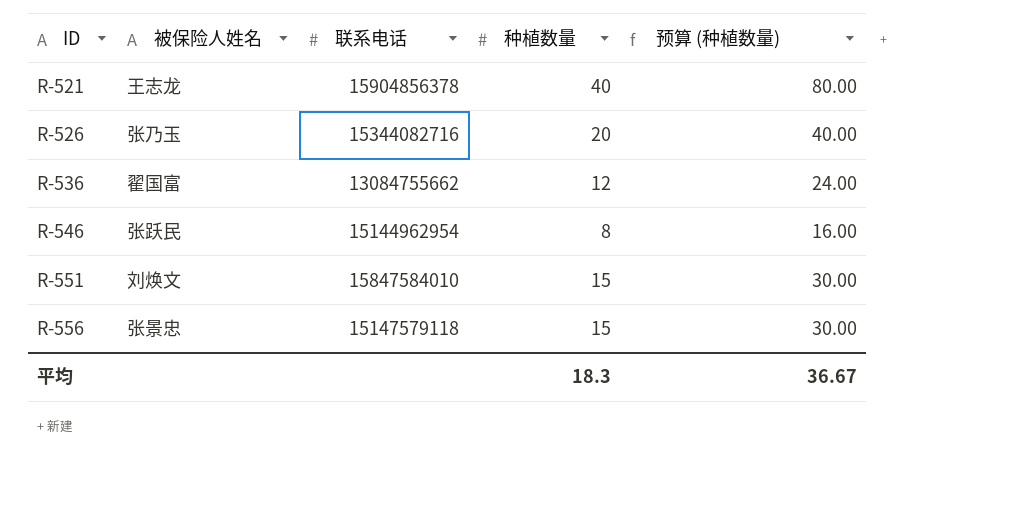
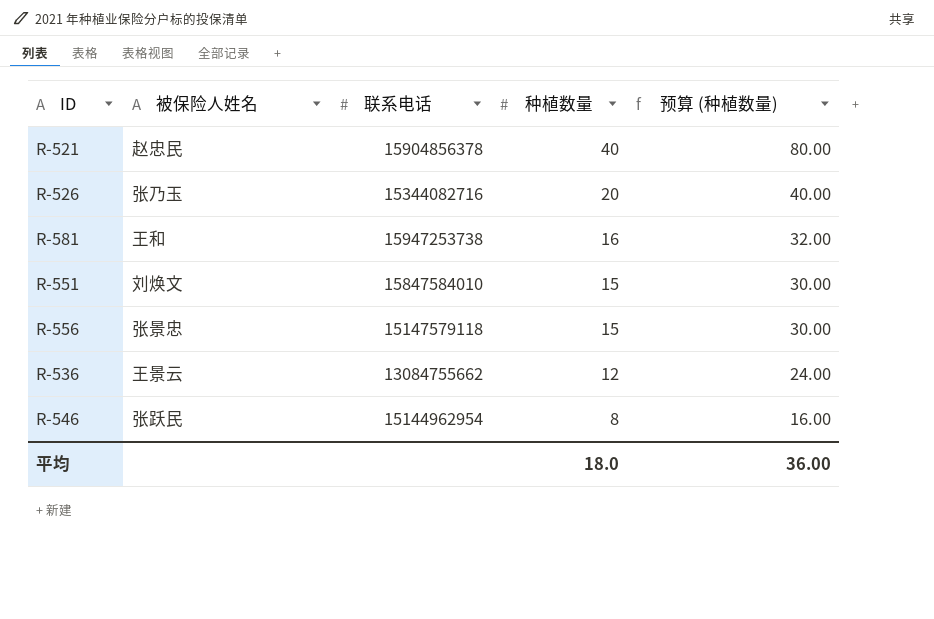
row order: ID ascending -> 种植数量 descending
R-521 | 被保险人姓名: 王志龙 -> 赵忠民
row R-581: none -> 王和 | 15947253738 | 16 | 32.00
R-536 | 被保险人姓名: 翟国富 -> 王景云
平均 | 种植数量: 18.3 -> 18.0
平均 | 预算 (种植数量): 36.67 -> 36.00

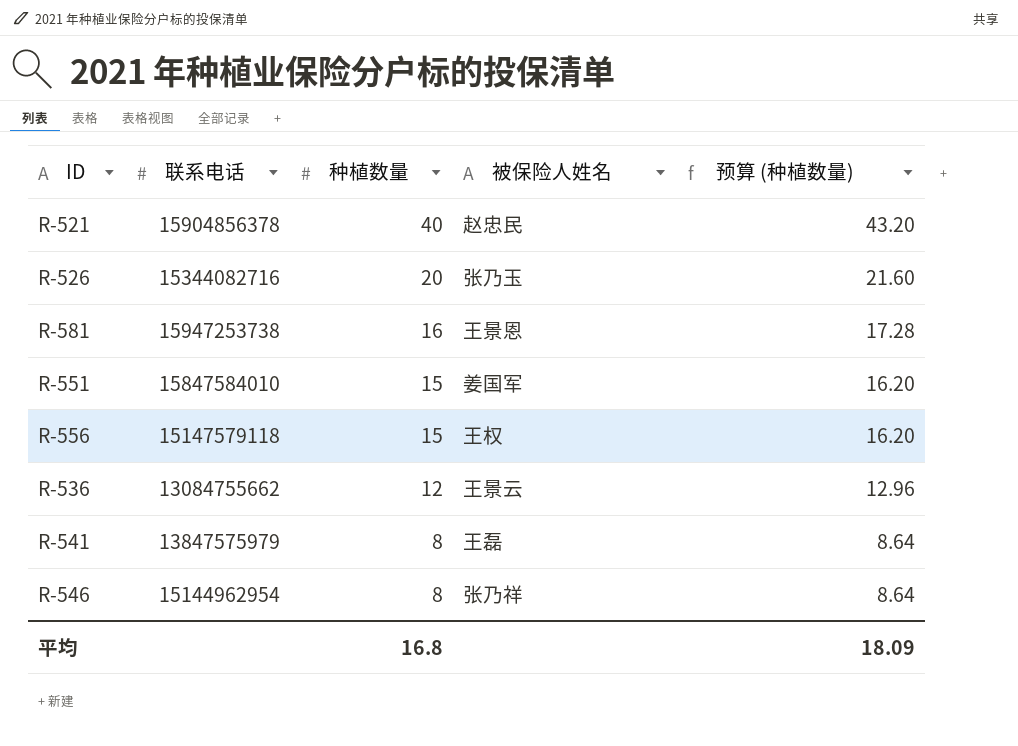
column 被保险人姓名 | position: 2 -> 4
column 预算 (种植数量) | formula: [种植数量] * 2 -> [种植数量] * 1.08
R-581 | 被保险人姓名: 王和 -> 王景恩
R-551 | 被保险人姓名: 刘焕文 -> 姜国军
R-556 | 被保险人姓名: 张景忠 -> 王权
row R-541: none -> 13847575979 | 8 | 王磊 | 8.64
R-546 | 被保险人姓名: 张跃民 -> 张乃祥
平均 | 种植数量: 18.0 -> 16.8
平均 | 预算 (种植数量): 36.00 -> 18.09

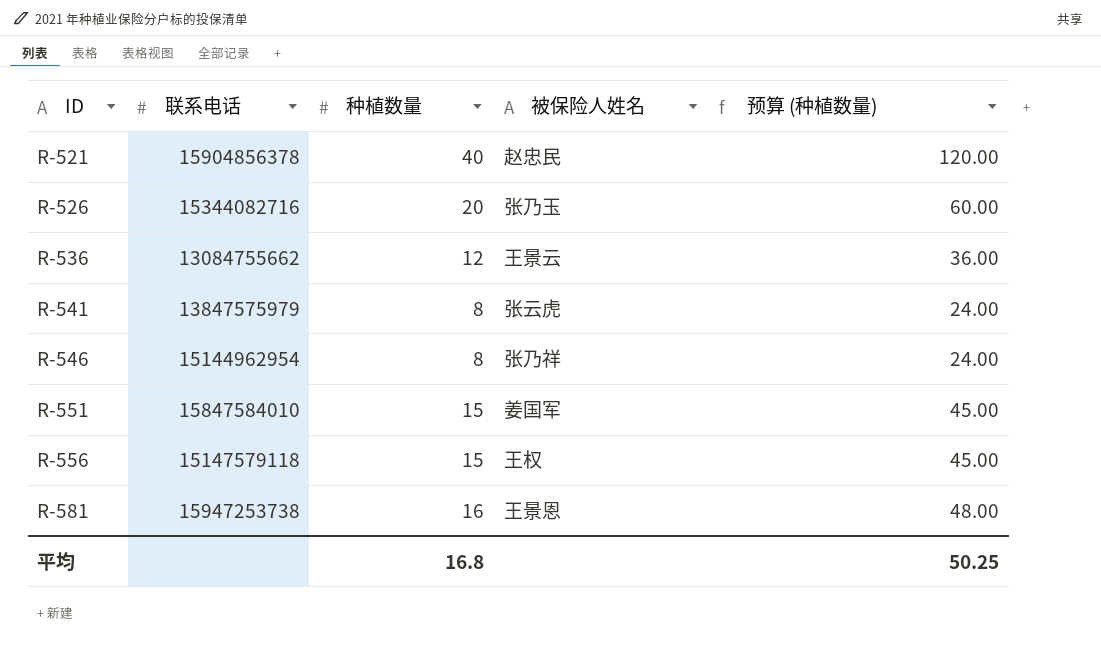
row order: 种植数量 descending -> ID ascending
column 预算 (种植数量) | formula: [种植数量] * 1.08 -> [种植数量] * 3
R-541 | 被保险人姓名: 王磊 -> 张云虎
平均 | 预算 (种植数量): 18.09 -> 50.25

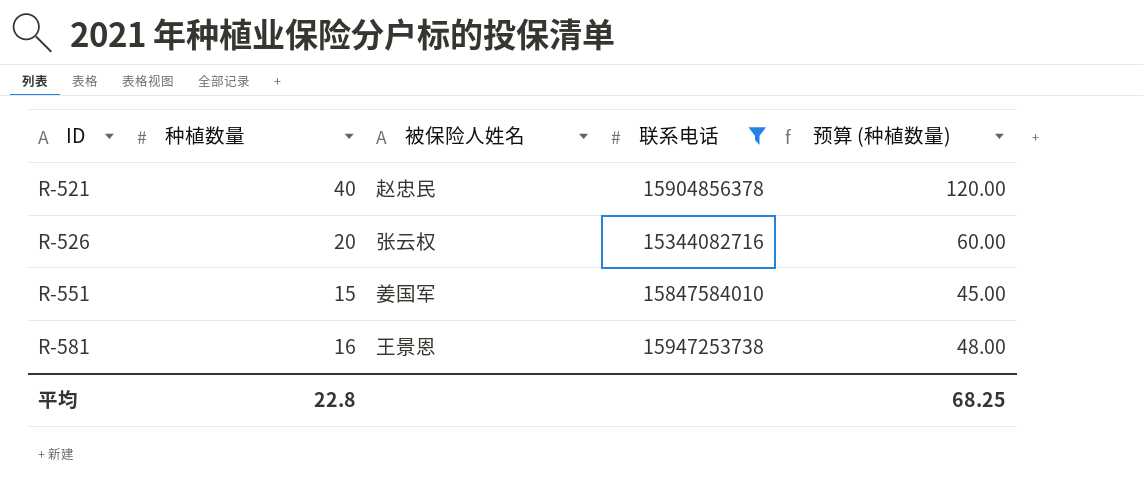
filter: none -> 联系电话 >= 15344082716
column 联系电话 | position: 2 -> 4
R-526 | 被保险人姓名: 张乃玉 -> 张云权
平均 | 种植数量: 16.8 -> 22.8
平均 | 预算 (种植数量): 50.25 -> 68.25

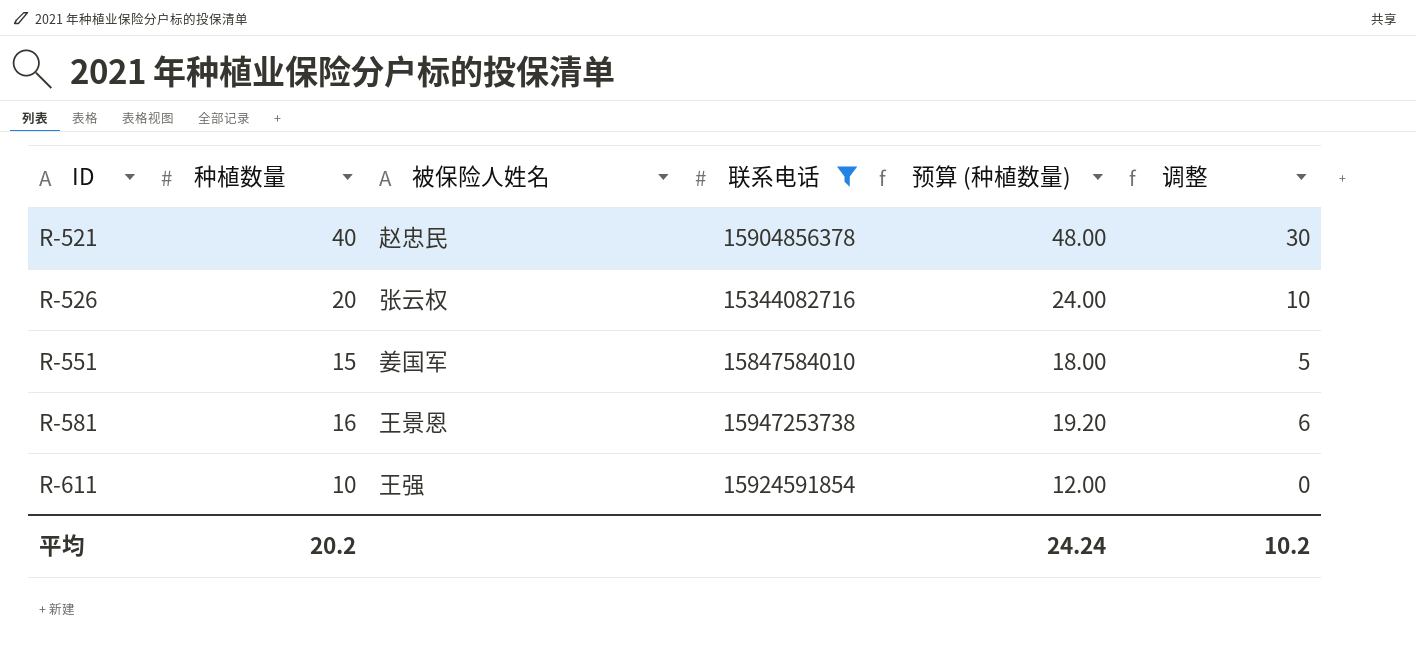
column 预算 (种植数量) | formula: [种植数量] * 3 -> [种植数量] * 1.2
column 调整 | formula: none -> [种植数量] - 10
row R-611: none -> 10 | 王强 | 15924591854 | 12.00 | 0
平均 | 种植数量: 22.8 -> 20.2
平均 | 预算 (种植数量): 68.25 -> 24.24

